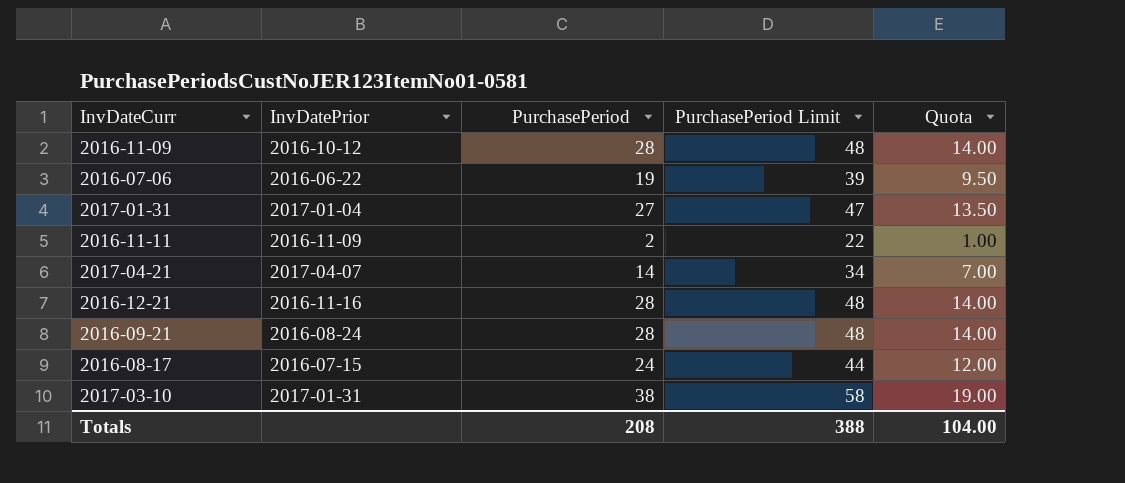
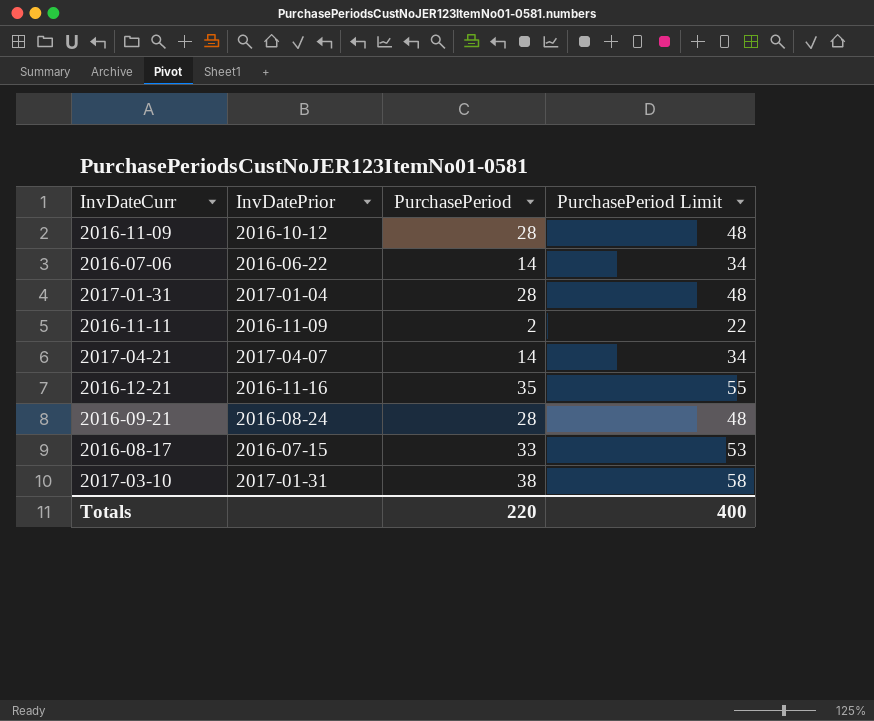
column Quota | formula: [PurchasePeriod] * 0.5 -> none
2016-07-06 | PurchasePeriod: 19 -> 14
2016-07-06 | PurchasePeriod Limit: 39 -> 34
2017-01-31 | PurchasePeriod: 27 -> 28
2017-01-31 | PurchasePeriod Limit: 47 -> 48
2016-12-21 | PurchasePeriod: 28 -> 35
2016-12-21 | PurchasePeriod Limit: 48 -> 55
2016-08-17 | PurchasePeriod: 24 -> 33
2016-08-17 | PurchasePeriod Limit: 44 -> 53
Totals | PurchasePeriod: 208 -> 220
Totals | PurchasePeriod Limit: 388 -> 400

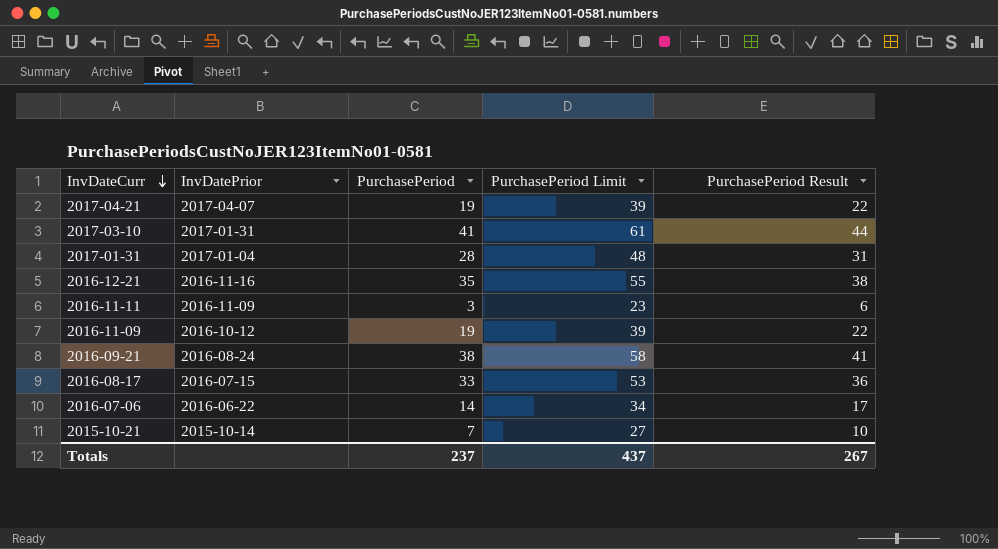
row order: none -> InvDateCurr descending
column PurchasePeriod Result | formula: none -> [PurchasePeriod] + 3
2017-04-21 | PurchasePeriod: 14 -> 19
2017-04-21 | PurchasePeriod Limit: 34 -> 39
2017-03-10 | PurchasePeriod: 38 -> 41
2017-03-10 | PurchasePeriod Limit: 58 -> 61
2016-11-11 | PurchasePeriod: 2 -> 3
2016-11-11 | PurchasePeriod Limit: 22 -> 23
2016-11-09 | PurchasePeriod: 28 -> 19
2016-11-09 | PurchasePeriod Limit: 48 -> 39
2016-09-21 | PurchasePeriod: 28 -> 38
2016-09-21 | PurchasePeriod Limit: 48 -> 58
row 2015-10-21: none -> 2015-10-14 | 7 | 27 | 10
Totals | PurchasePeriod: 220 -> 237
Totals | PurchasePeriod Limit: 400 -> 437

